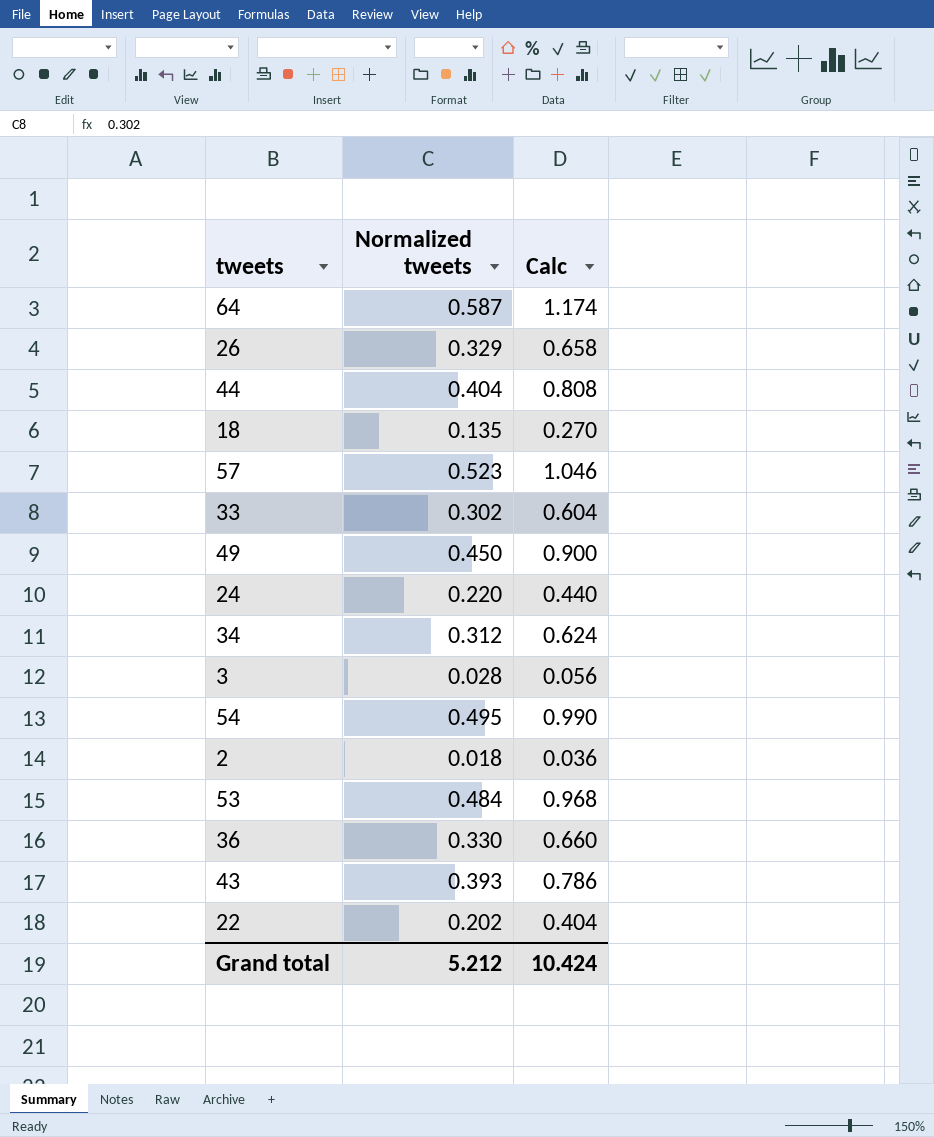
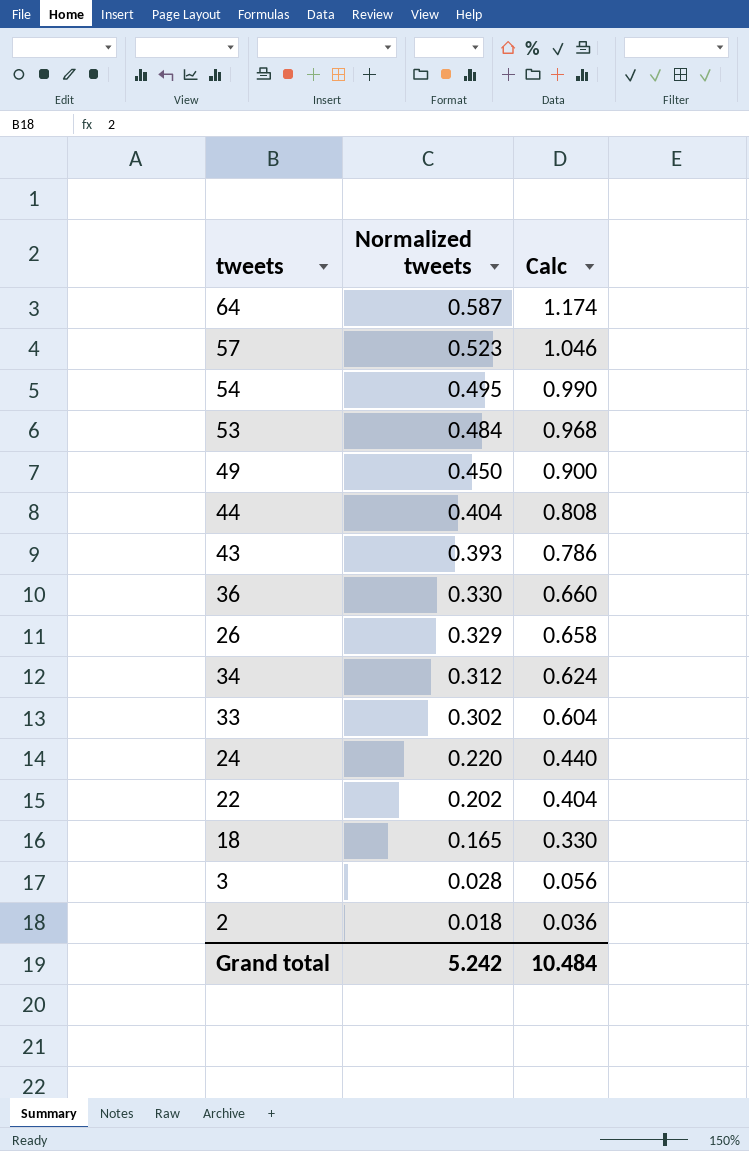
row order: none -> Normalized tweets descending
18 | Normalized tweets: 0.135 -> 0.165
18 | Calc: 0.270 -> 0.330
Grand total | Normalized tweets: 5.212 -> 5.242
Grand total | Calc: 10.424 -> 10.484

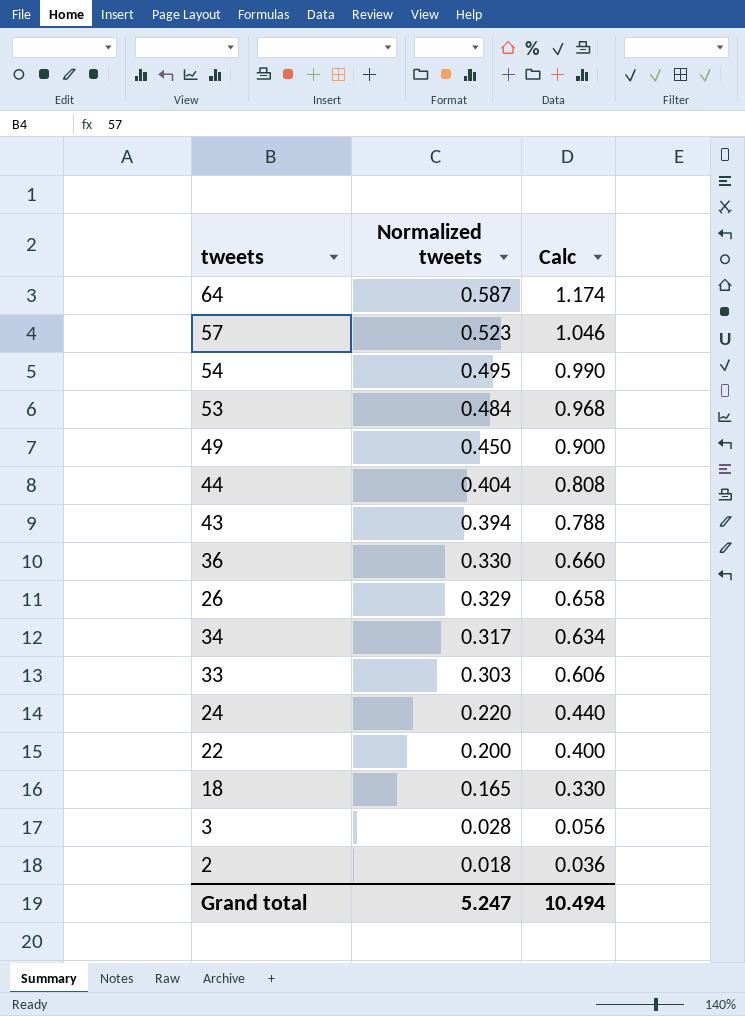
43 | Normalized tweets: 0.393 -> 0.394
43 | Calc: 0.786 -> 0.788
34 | Normalized tweets: 0.312 -> 0.317
34 | Calc: 0.624 -> 0.634
33 | Normalized tweets: 0.302 -> 0.303
33 | Calc: 0.604 -> 0.606
22 | Normalized tweets: 0.202 -> 0.200
22 | Calc: 0.404 -> 0.400
Grand total | Normalized tweets: 5.242 -> 5.247
Grand total | Calc: 10.484 -> 10.494

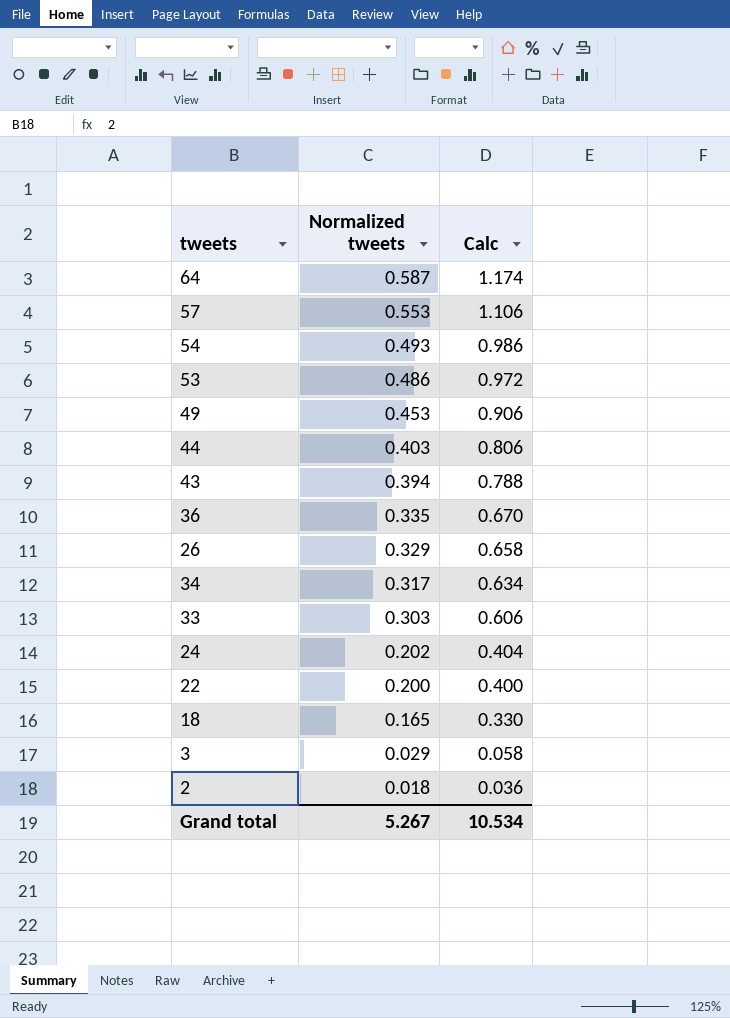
57 | Normalized tweets: 0.523 -> 0.553
57 | Calc: 1.046 -> 1.106
54 | Normalized tweets: 0.495 -> 0.493
54 | Calc: 0.990 -> 0.986
53 | Normalized tweets: 0.484 -> 0.486
53 | Calc: 0.968 -> 0.972
49 | Normalized tweets: 0.450 -> 0.453
49 | Calc: 0.900 -> 0.906
44 | Normalized tweets: 0.404 -> 0.403
44 | Calc: 0.808 -> 0.806
36 | Normalized tweets: 0.330 -> 0.335
36 | Calc: 0.660 -> 0.670
24 | Normalized tweets: 0.220 -> 0.202
24 | Calc: 0.440 -> 0.404
3 | Normalized tweets: 0.028 -> 0.029
3 | Calc: 0.056 -> 0.058
Grand total | Normalized tweets: 5.247 -> 5.267
Grand total | Calc: 10.494 -> 10.534

